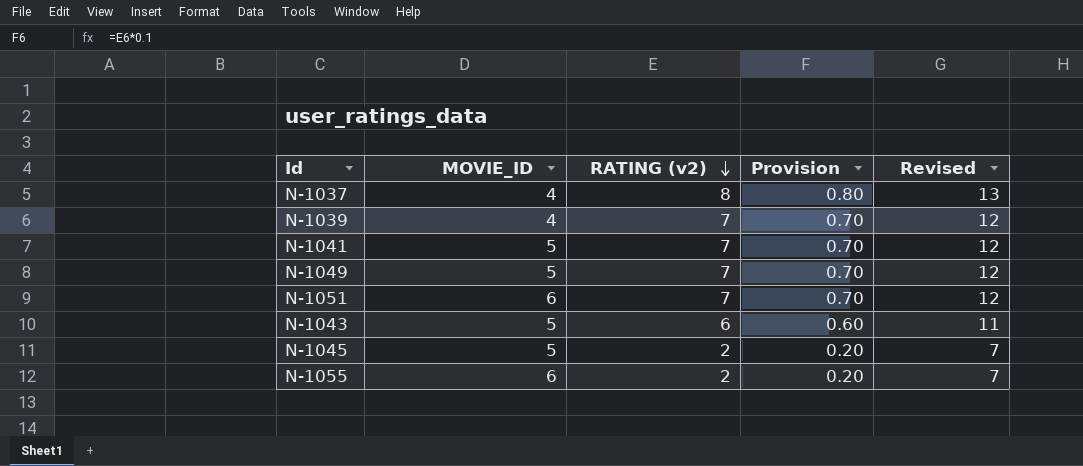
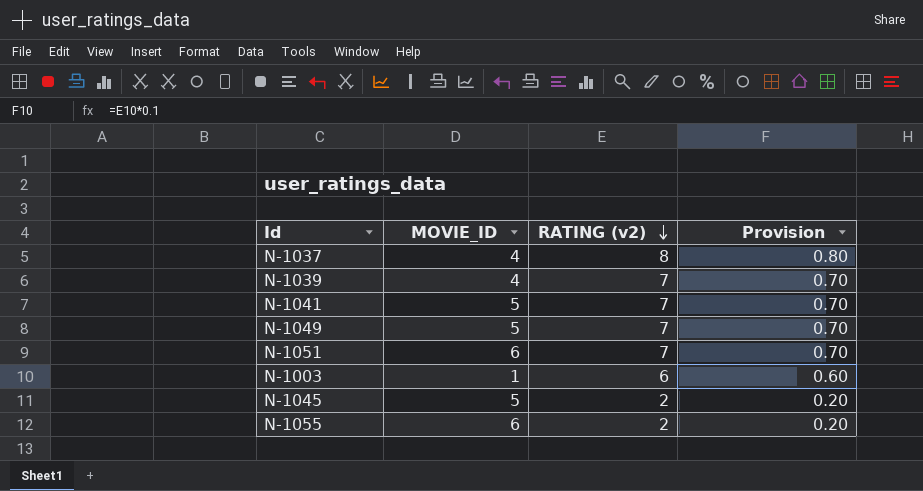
column Revised | formula: [RATING (v2)] + 5 -> none
row N-1043: 5 | 6 | 0.60 | 11 -> none
row N-1003: none -> 1 | 6 | 0.60

